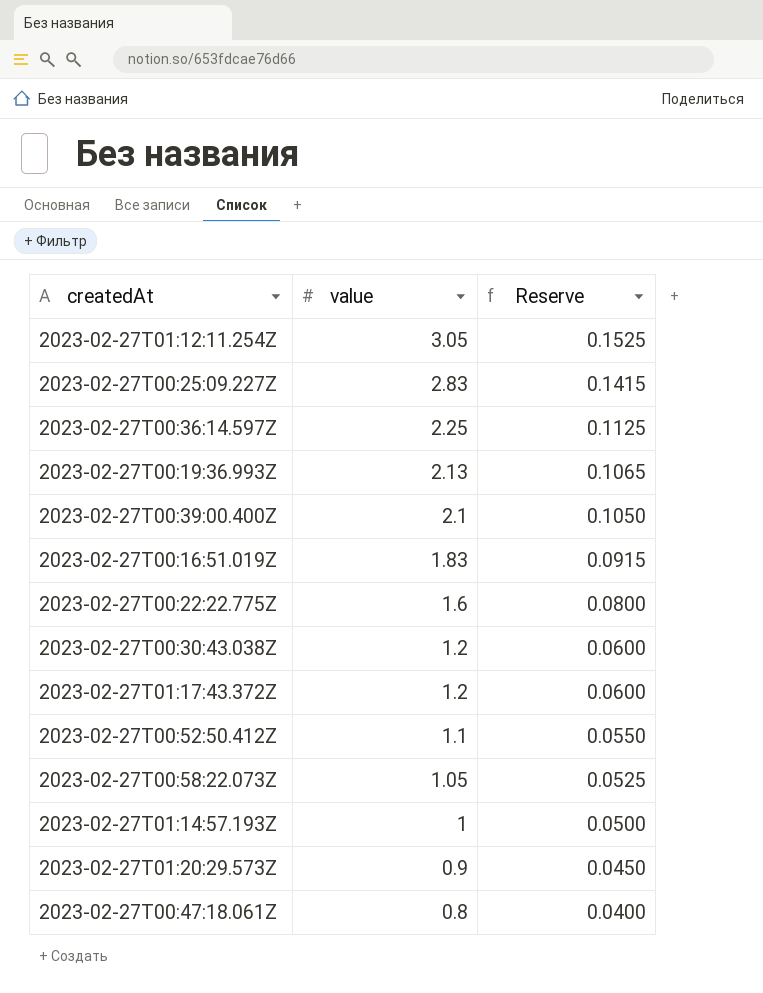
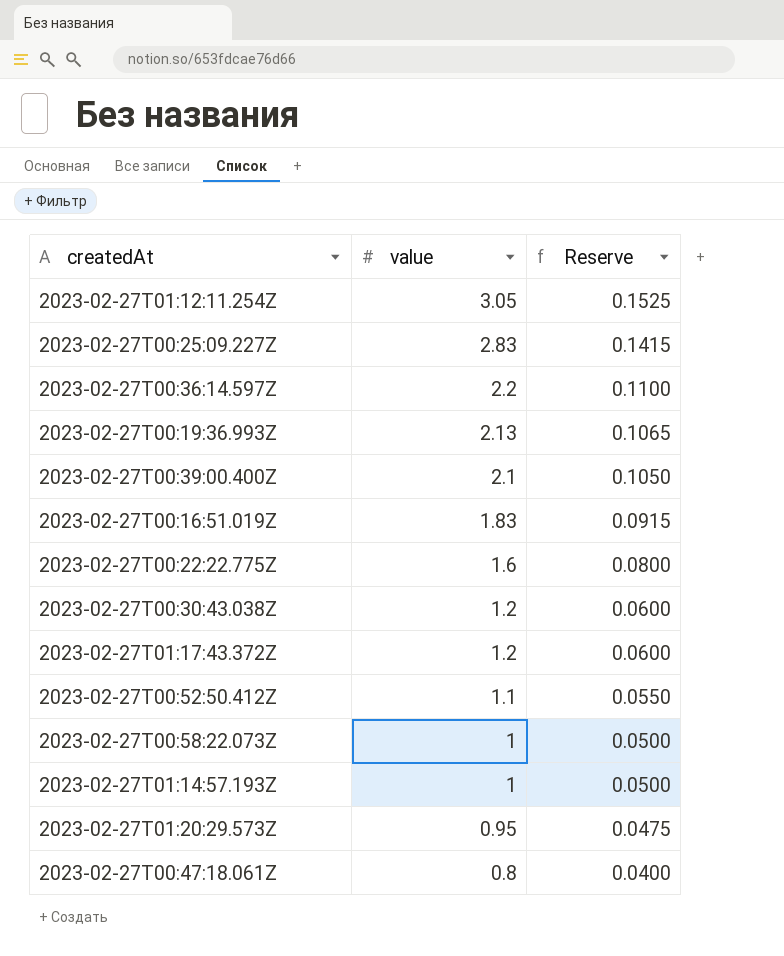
2023-02-27T00:36:14.597Z | value: 2.25 -> 2.2
2023-02-27T00:36:14.597Z | Reserve: 0.1125 -> 0.1100
2023-02-27T00:58:22.073Z | value: 1.05 -> 1
2023-02-27T00:58:22.073Z | Reserve: 0.0525 -> 0.0500
2023-02-27T01:20:29.573Z | value: 0.9 -> 0.95
2023-02-27T01:20:29.573Z | Reserve: 0.0450 -> 0.0475

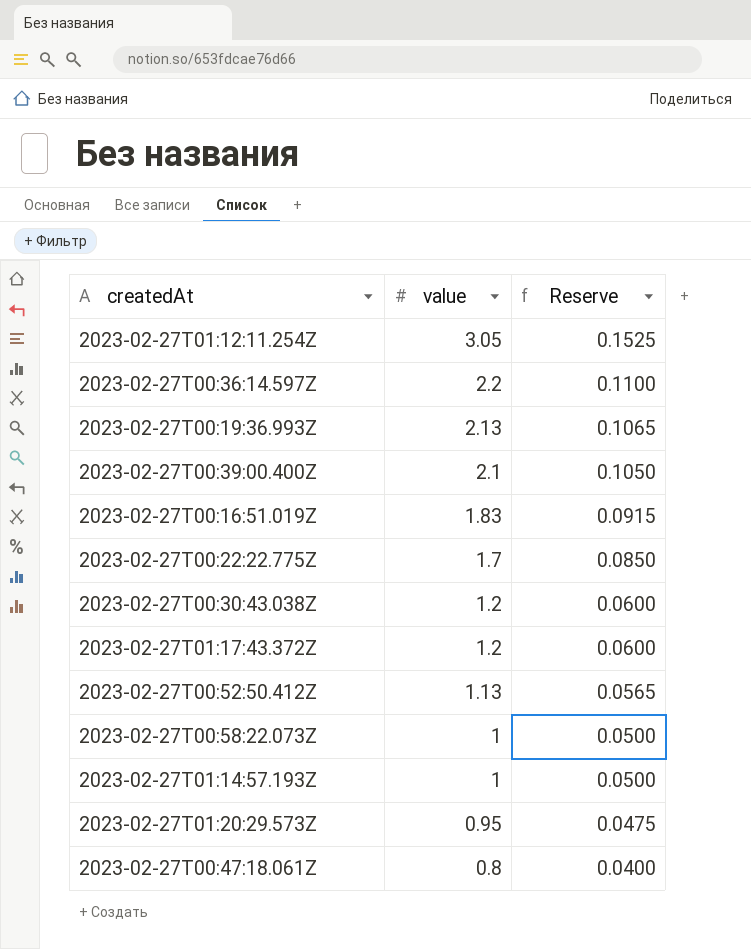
row 2023-02-27T00:25:09.227Z: 2.83 | 0.1415 -> none
2023-02-27T00:22:22.775Z | value: 1.6 -> 1.7
2023-02-27T00:22:22.775Z | Reserve: 0.0800 -> 0.0850
2023-02-27T00:52:50.412Z | value: 1.1 -> 1.13
2023-02-27T00:52:50.412Z | Reserve: 0.0550 -> 0.0565

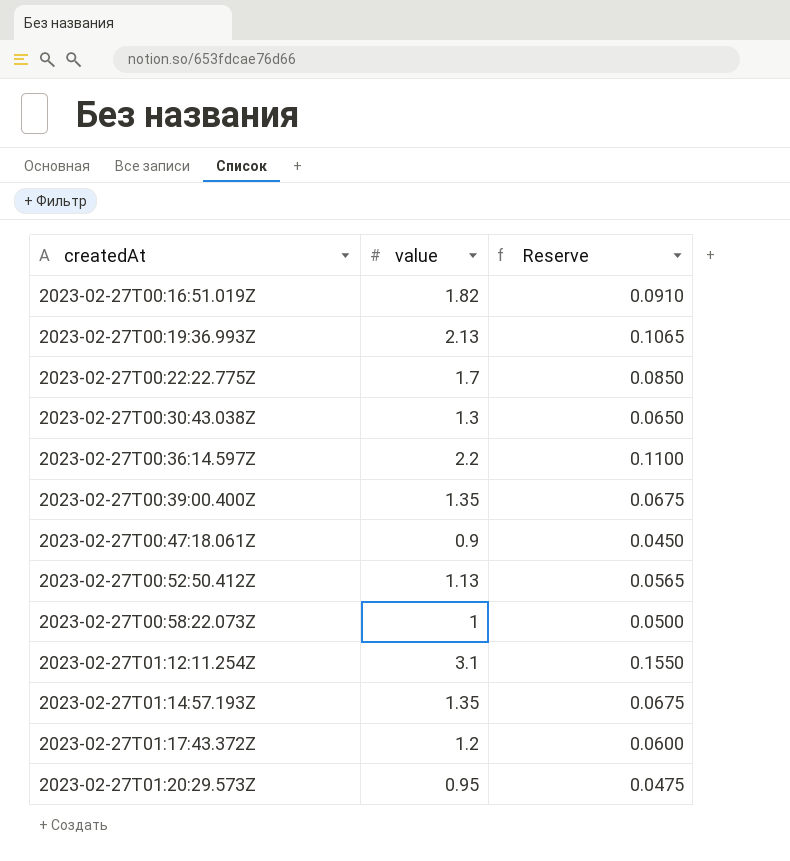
row order: value descending -> createdAt ascending
2023-02-27T00:16:51.019Z | value: 1.83 -> 1.82
2023-02-27T00:16:51.019Z | Reserve: 0.0915 -> 0.0910
2023-02-27T00:30:43.038Z | value: 1.2 -> 1.3
2023-02-27T00:30:43.038Z | Reserve: 0.0600 -> 0.0650
2023-02-27T00:39:00.400Z | value: 2.1 -> 1.35
2023-02-27T00:39:00.400Z | Reserve: 0.1050 -> 0.0675
2023-02-27T00:47:18.061Z | value: 0.8 -> 0.9
2023-02-27T00:47:18.061Z | Reserve: 0.0400 -> 0.0450
2023-02-27T01:12:11.254Z | value: 3.05 -> 3.1
2023-02-27T01:12:11.254Z | Reserve: 0.1525 -> 0.1550
2023-02-27T01:14:57.193Z | value: 1 -> 1.35
2023-02-27T01:14:57.193Z | Reserve: 0.0500 -> 0.0675

